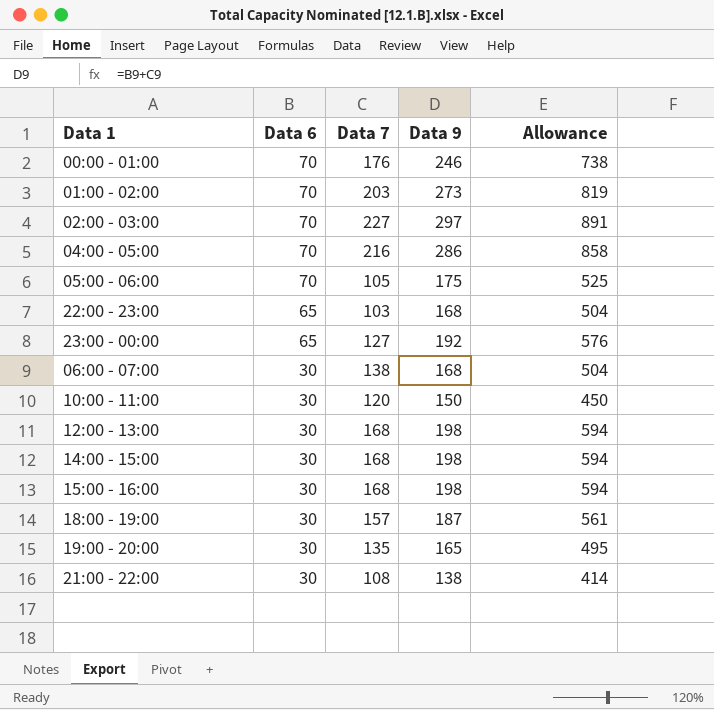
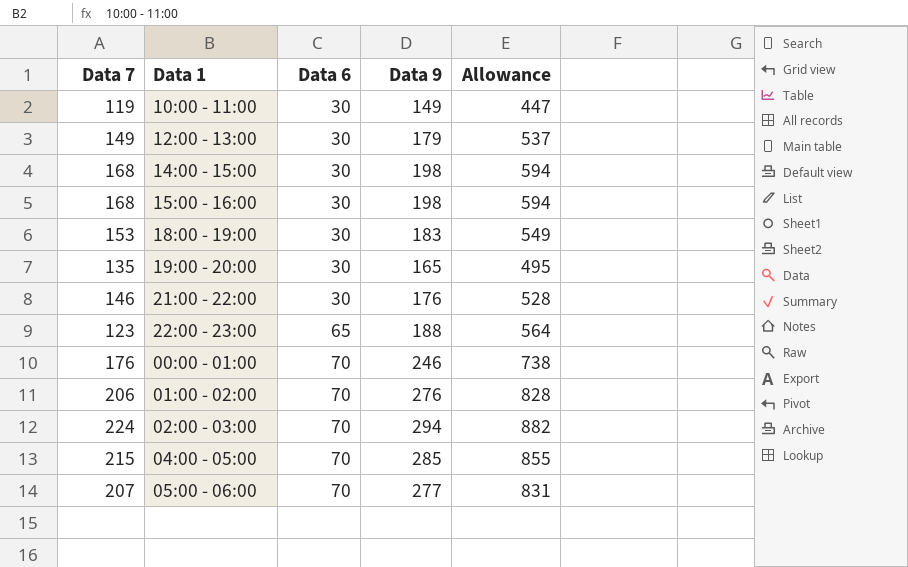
row order: Data 6 descending -> Data 6 ascending
column Data 7 | position: 3 -> 1
row 23:00 - 00:00: 65 | 127 | 192 | 576 -> none
row 06:00 - 07:00: 30 | 138 | 168 | 504 -> none
10:00 - 11:00 | Data 7: 120 -> 119
10:00 - 11:00 | Data 9: 150 -> 149
10:00 - 11:00 | Allowance: 450 -> 447
12:00 - 13:00 | Data 7: 168 -> 149
12:00 - 13:00 | Data 9: 198 -> 179
12:00 - 13:00 | Allowance: 594 -> 537
18:00 - 19:00 | Data 7: 157 -> 153
18:00 - 19:00 | Data 9: 187 -> 183
18:00 - 19:00 | Allowance: 561 -> 549
21:00 - 22:00 | Data 7: 108 -> 146
21:00 - 22:00 | Data 9: 138 -> 176
21:00 - 22:00 | Allowance: 414 -> 528
22:00 - 23:00 | Data 7: 103 -> 123
22:00 - 23:00 | Data 9: 168 -> 188
22:00 - 23:00 | Allowance: 504 -> 564
01:00 - 02:00 | Data 7: 203 -> 206
01:00 - 02:00 | Data 9: 273 -> 276
01:00 - 02:00 | Allowance: 819 -> 828
02:00 - 03:00 | Data 7: 227 -> 224
02:00 - 03:00 | Data 9: 297 -> 294
02:00 - 03:00 | Allowance: 891 -> 882
04:00 - 05:00 | Data 7: 216 -> 215
04:00 - 05:00 | Data 9: 286 -> 285
04:00 - 05:00 | Allowance: 858 -> 855
05:00 - 06:00 | Data 7: 105 -> 207
05:00 - 06:00 | Data 9: 175 -> 277
05:00 - 06:00 | Allowance: 525 -> 831

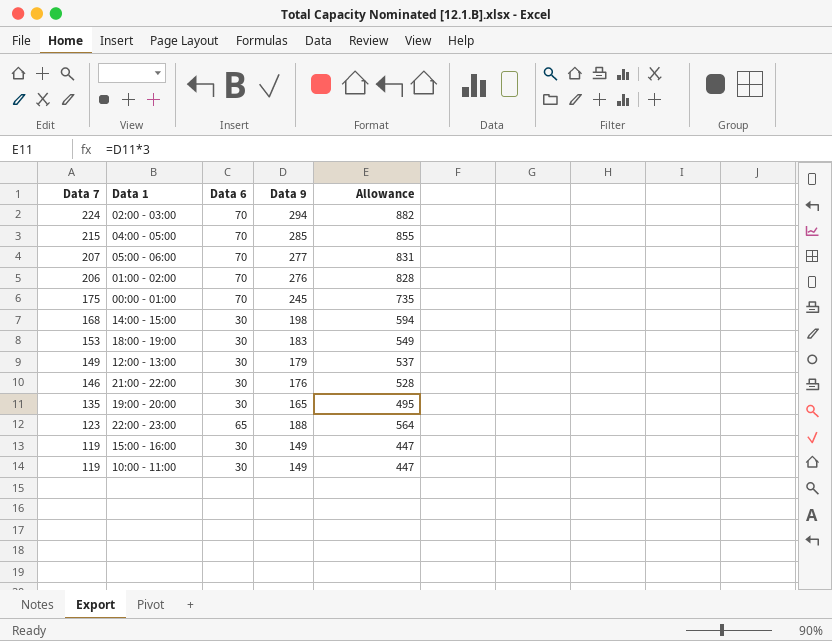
row order: Data 6 ascending -> Data 7 descending
00:00 - 01:00 | Data 7: 176 -> 175
00:00 - 01:00 | Data 9: 246 -> 245
00:00 - 01:00 | Allowance: 738 -> 735
15:00 - 16:00 | Data 7: 168 -> 119
15:00 - 16:00 | Data 9: 198 -> 149
15:00 - 16:00 | Allowance: 594 -> 447

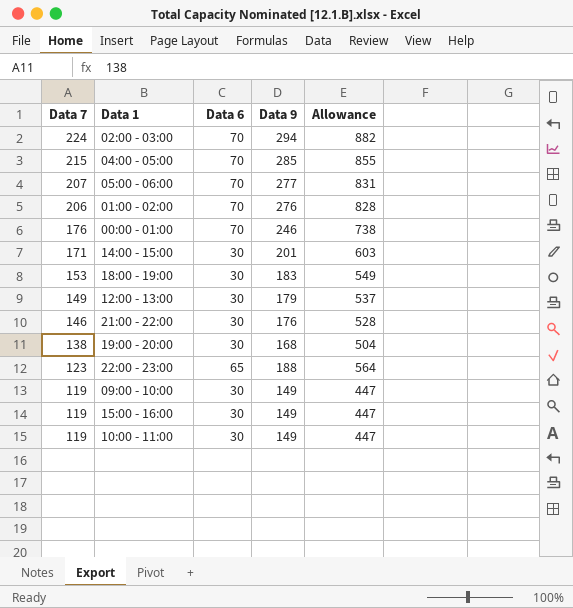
00:00 - 01:00 | Data 7: 175 -> 176
00:00 - 01:00 | Data 9: 245 -> 246
00:00 - 01:00 | Allowance: 735 -> 738
14:00 - 15:00 | Data 7: 168 -> 171
14:00 - 15:00 | Data 9: 198 -> 201
14:00 - 15:00 | Allowance: 594 -> 603
19:00 - 20:00 | Data 7: 135 -> 138
19:00 - 20:00 | Data 9: 165 -> 168
19:00 - 20:00 | Allowance: 495 -> 504
row 09:00 - 10:00: none -> 119 | 30 | 149 | 447

